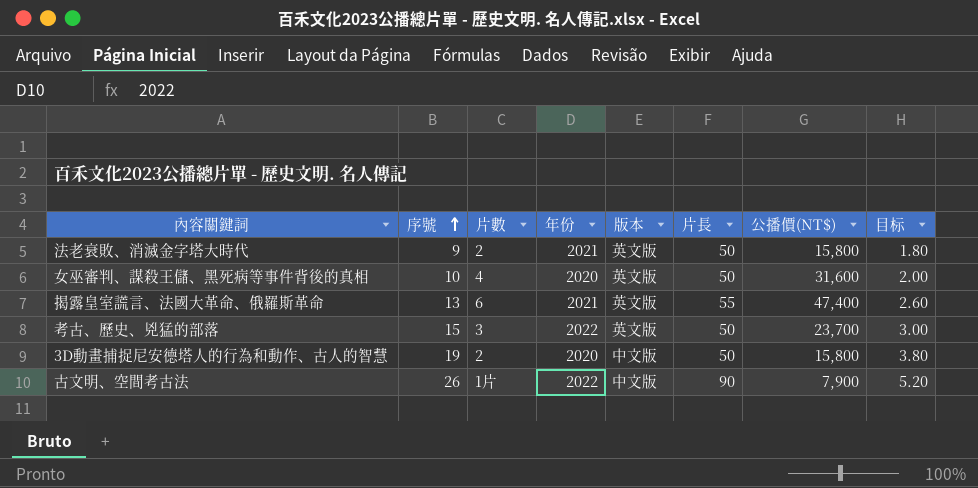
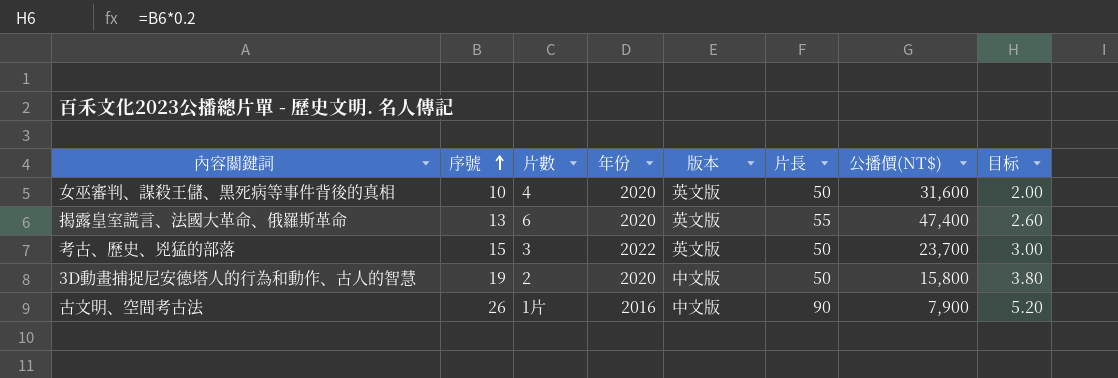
row 法老衰敗、消滅金字塔大時代: 9 | 2 | 2021 | 英文版 | 50 | 15,800 | 1.80 -> none
揭露皇室謊言、法國大革命、俄羅斯革命 | 年份: 2021 -> 2020
古文明、空間考古法 | 年份: 2022 -> 2016

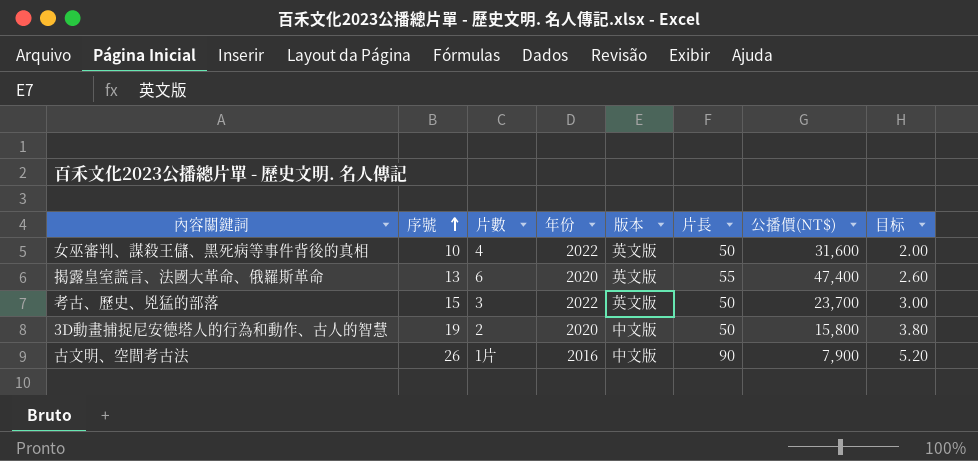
女巫審判、謀殺王儲、黑死病等事件背後的真相 | 年份: 2020 -> 2022

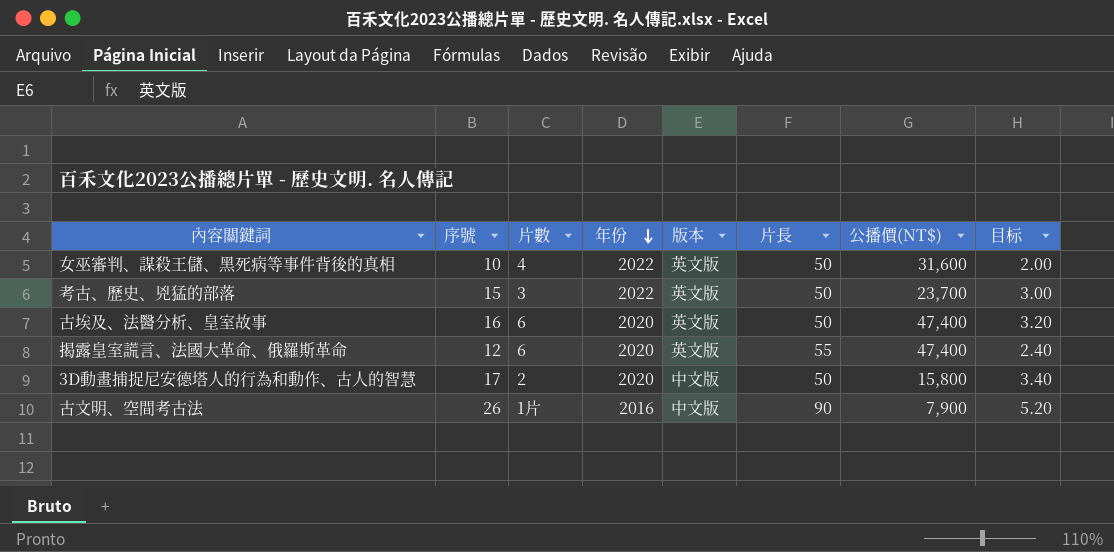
row order: 序號 ascending -> 年份 descending
row 古埃及、法醫分析、皇室故事: none -> 16 | 6 | 2020 | 英文版 | 50 | 47,400 | 3.20
揭露皇室謊言、法國大革命、俄羅斯革命 | 序號: 13 -> 12
揭露皇室謊言、法國大革命、俄羅斯革命 | 目标: 2.60 -> 2.40
3D動畫捕捉尼安德塔人的行為和動作、古人的智慧 | 序號: 19 -> 17
3D動畫捕捉尼安德塔人的行為和動作、古人的智慧 | 目标: 3.80 -> 3.40

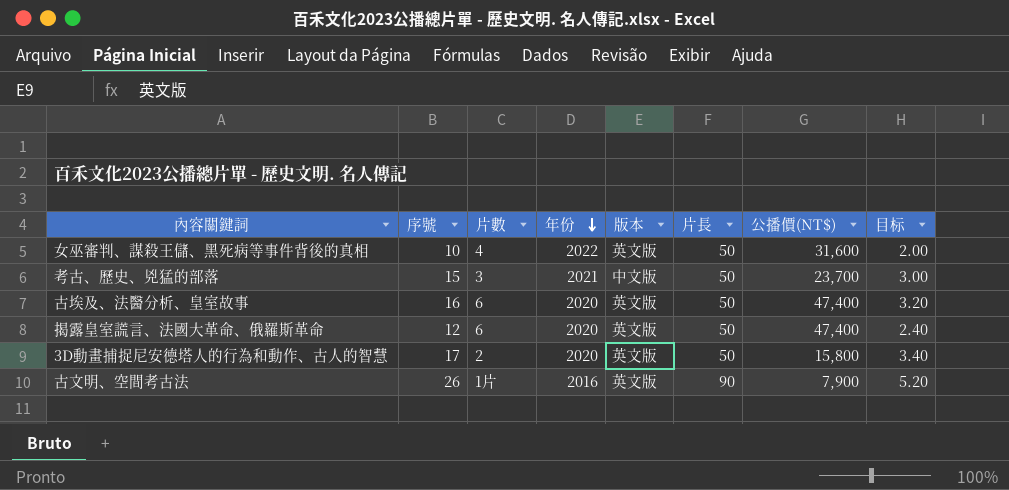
考古、歷史、兇猛的部落 | 年份: 2022 -> 2021
考古、歷史、兇猛的部落 | 版本: 英文版 -> 中文版
揭露皇室謊言、法國大革命、俄羅斯革命 | 片長: 55 -> 50
3D動畫捕捉尼安德塔人的行為和動作、古人的智慧 | 版本: 中文版 -> 英文版
古文明、空間考古法 | 版本: 中文版 -> 英文版

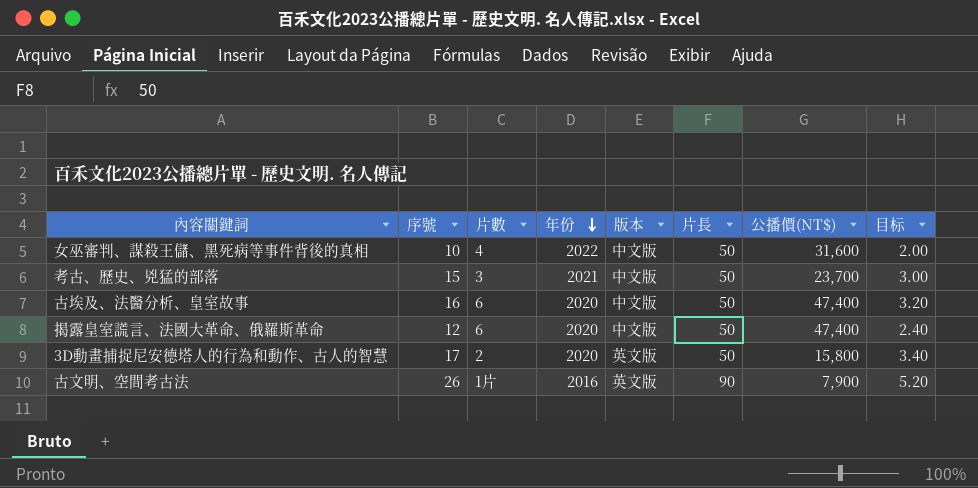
女巫審判、謀殺王儲、黑死病等事件背後的真相 | 版本: 英文版 -> 中文版
古埃及、法醫分析、皇室故事 | 版本: 英文版 -> 中文版
揭露皇室謊言、法國大革命、俄羅斯革命 | 版本: 英文版 -> 中文版

